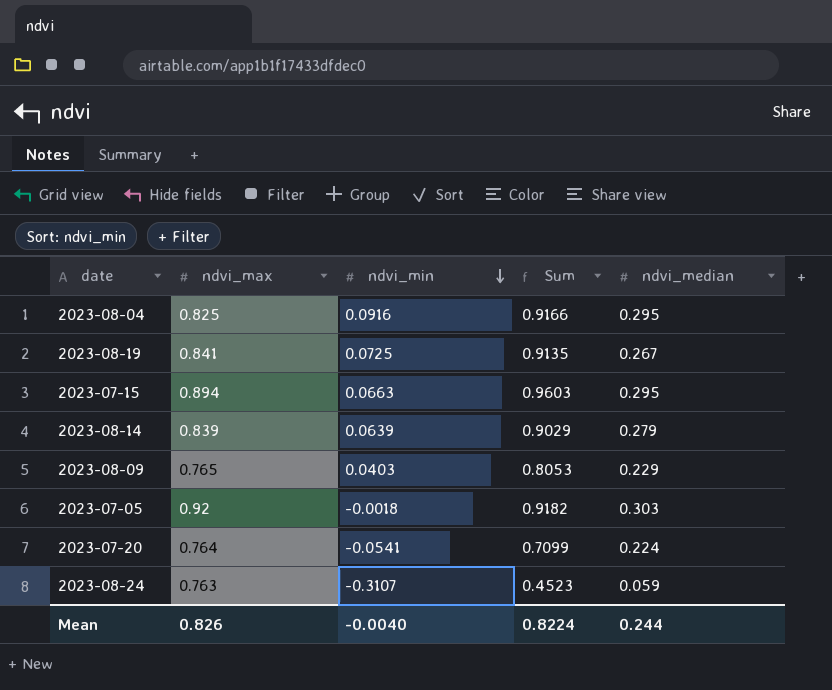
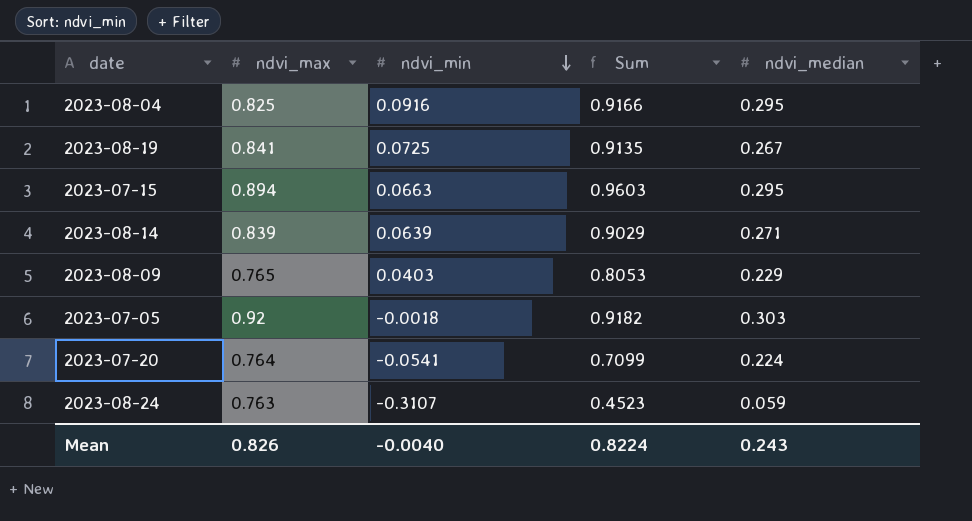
2023-08-14 | ndvi_median: 0.279 -> 0.271
Mean | ndvi_median: 0.244 -> 0.243

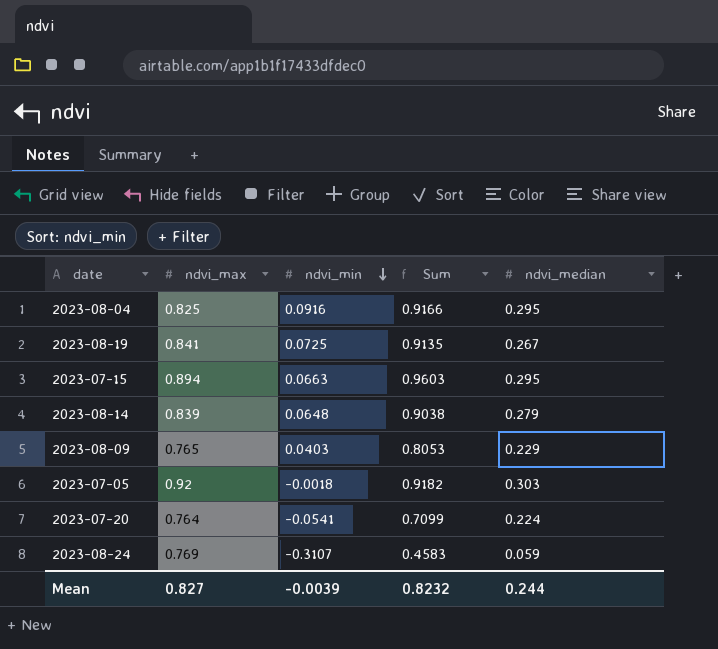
2023-08-14 | ndvi_min: 0.0639 -> 0.0648
2023-08-14 | Sum: 0.9029 -> 0.9038
2023-08-14 | ndvi_median: 0.271 -> 0.279
2023-08-24 | ndvi_max: 0.763 -> 0.769
2023-08-24 | Sum: 0.4523 -> 0.4583
Mean | ndvi_max: 0.826 -> 0.827
Mean | ndvi_min: -0.0040 -> -0.0039
Mean | Sum: 0.8224 -> 0.8232
Mean | ndvi_median: 0.243 -> 0.244

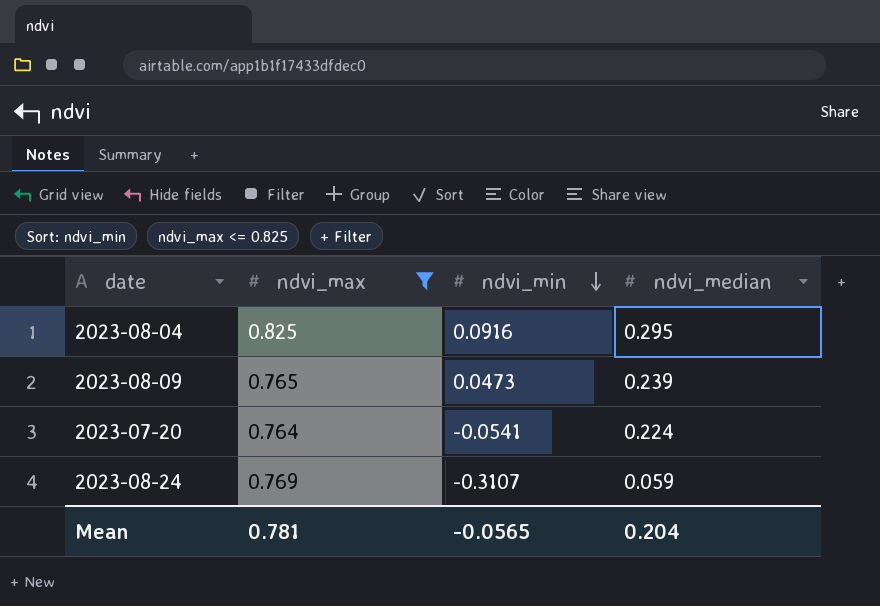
filter: none -> ndvi_max <= 0.825
column Sum | formula: [ndvi_max] + [ndvi_min] -> none
2023-08-09 | ndvi_min: 0.0403 -> 0.0473
2023-08-09 | ndvi_median: 0.229 -> 0.239
Mean | ndvi_max: 0.827 -> 0.781
Mean | ndvi_min: -0.0039 -> -0.0565
Mean | ndvi_median: 0.244 -> 0.204

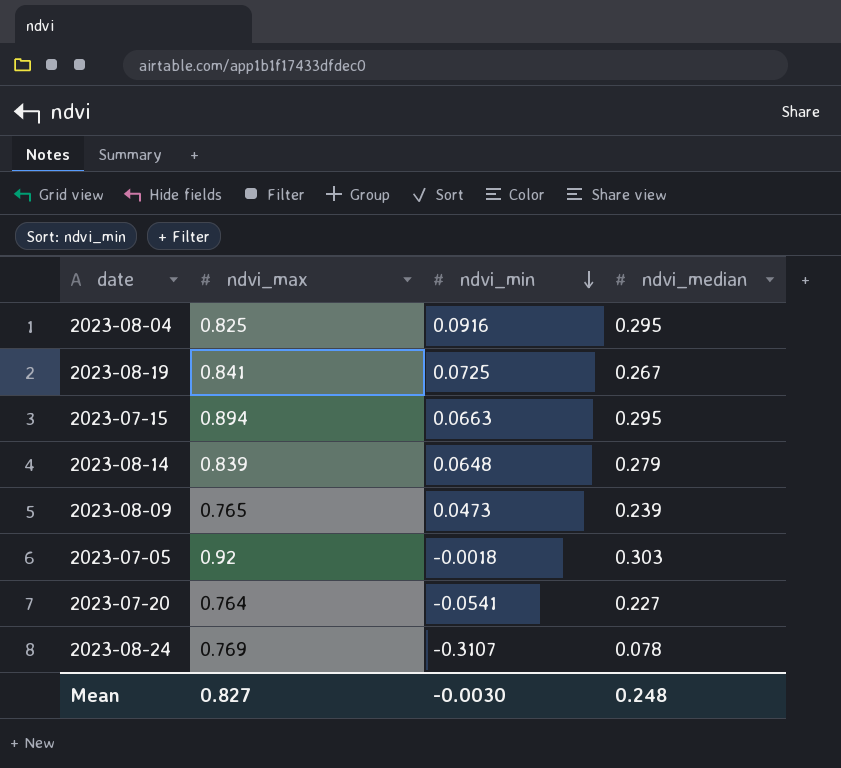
filter: ndvi_max <= 0.825 -> none
2023-07-20 | ndvi_median: 0.224 -> 0.227
2023-08-24 | ndvi_median: 0.059 -> 0.078
Mean | ndvi_max: 0.781 -> 0.827
Mean | ndvi_min: -0.0565 -> -0.0030
Mean | ndvi_median: 0.204 -> 0.248

